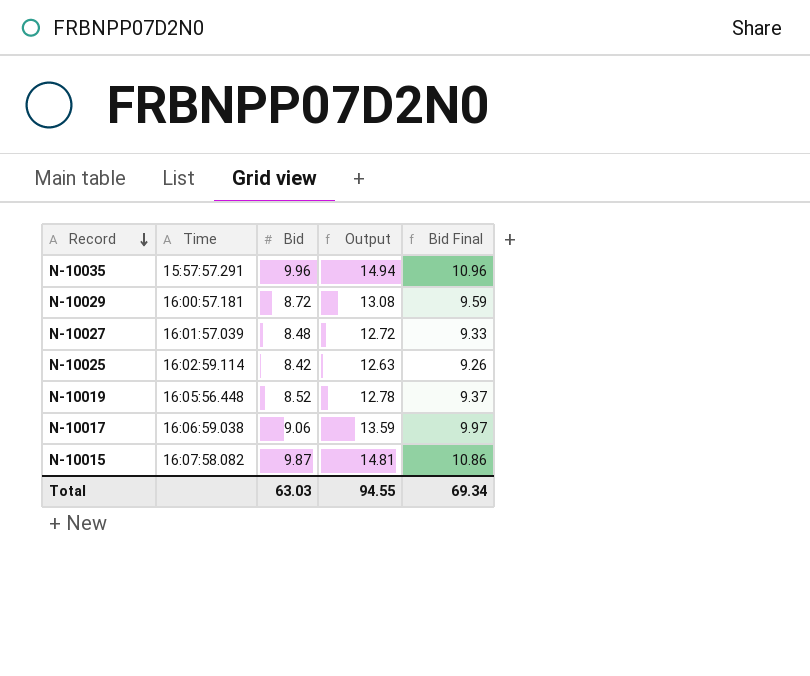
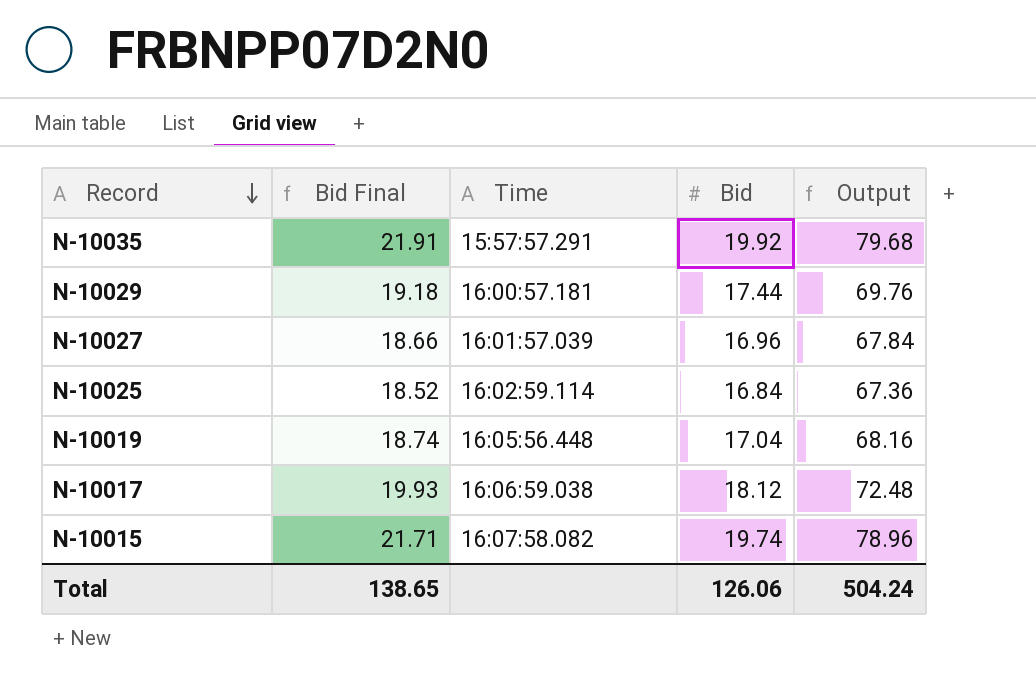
column Bid Final | position: 5 -> 2
column Output | formula: [Bid] * 1.5 -> [Bid] * 4
N-10035 | Bid Final: 10.96 -> 21.91
N-10035 | Bid: 9.96 -> 19.92
N-10029 | Bid Final: 9.59 -> 19.18
N-10029 | Bid: 8.72 -> 17.44
N-10027 | Bid Final: 9.33 -> 18.66
N-10027 | Bid: 8.48 -> 16.96
N-10025 | Bid Final: 9.26 -> 18.52
N-10025 | Bid: 8.42 -> 16.84
N-10019 | Bid Final: 9.37 -> 18.74
N-10019 | Bid: 8.52 -> 17.04
N-10017 | Bid Final: 9.97 -> 19.93
N-10017 | Bid: 9.06 -> 18.12
N-10015 | Bid Final: 10.86 -> 21.71
N-10015 | Bid: 9.87 -> 19.74
Total | Bid Final: 69.34 -> 138.65
Total | Bid: 63.03 -> 126.06
Total | Output: 94.55 -> 504.24

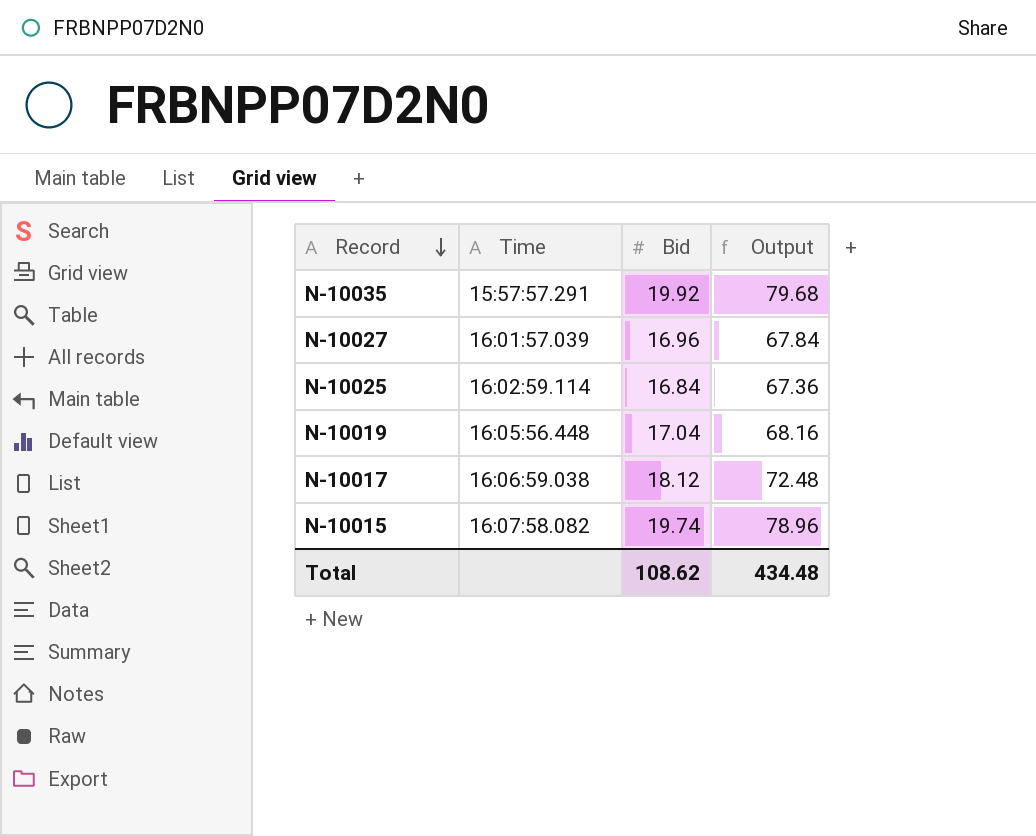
column Bid Final | formula: [Bid] * 1.1 -> none
row N-10029: 19.18 | 16:00:57.181 | 17.44 | 69.76 -> none
Total | Bid: 126.06 -> 108.62
Total | Output: 504.24 -> 434.48

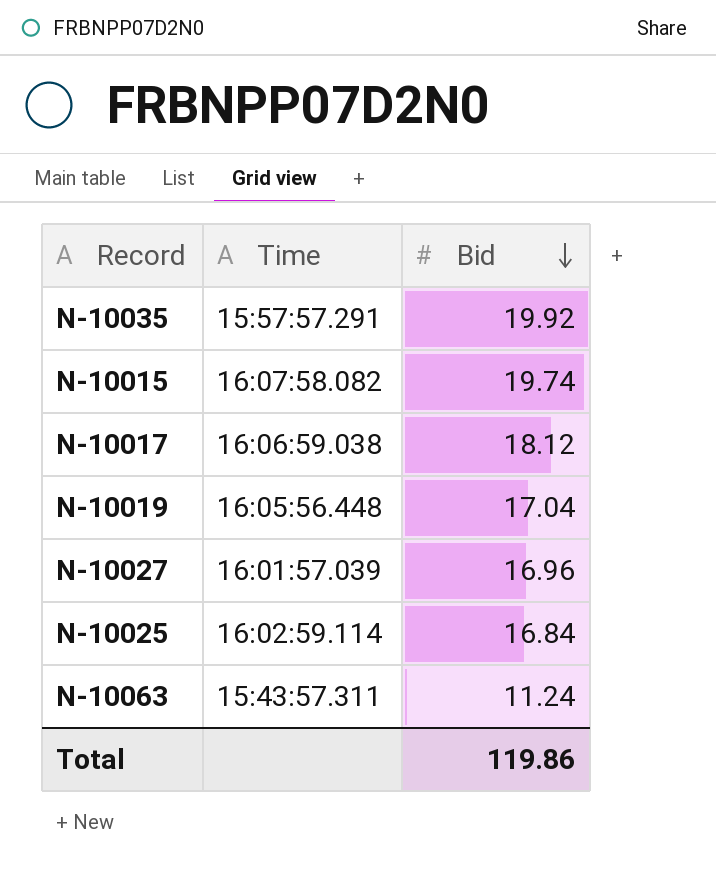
row order: Record descending -> Bid descending
column Output | formula: [Bid] * 4 -> none
row N-10063: none -> 15:43:57.311 | 11.24
Total | Bid: 108.62 -> 119.86

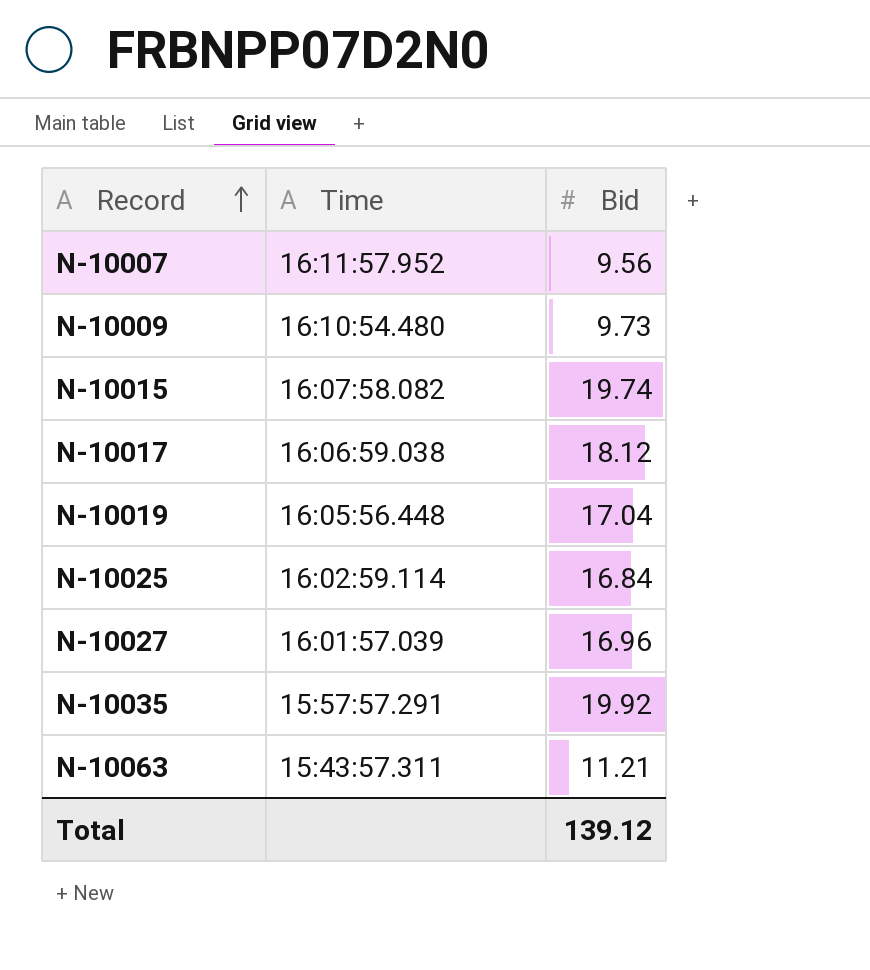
row order: Bid descending -> Record ascending
row N-10007: none -> 16:11:57.952 | 9.56
row N-10009: none -> 16:10:54.480 | 9.73
N-10063 | Bid: 11.24 -> 11.21
Total | Bid: 119.86 -> 139.12

